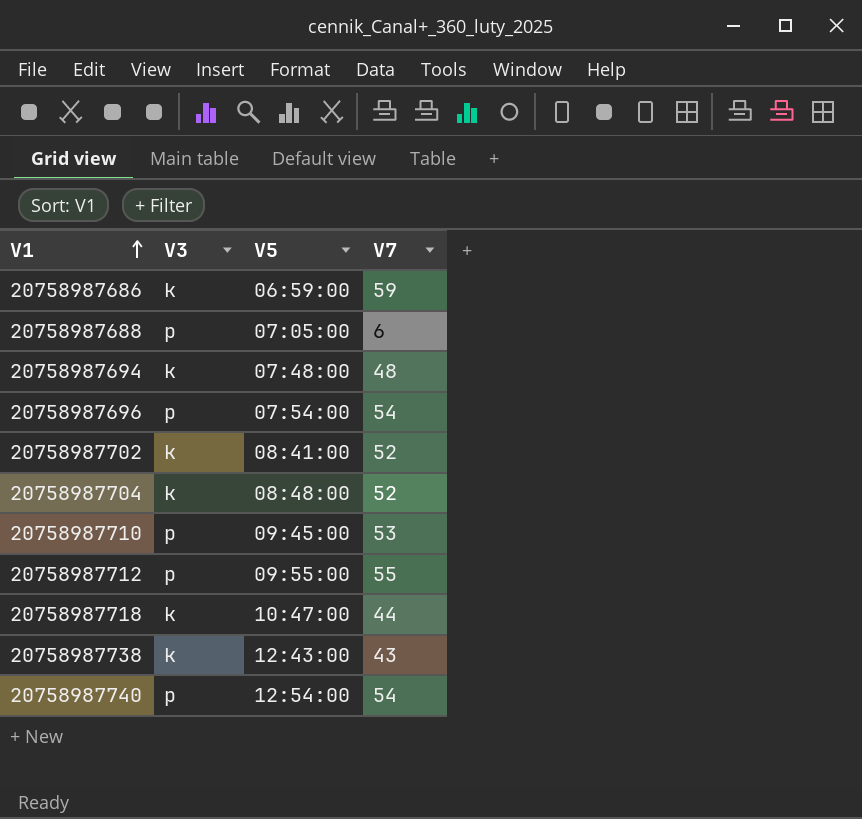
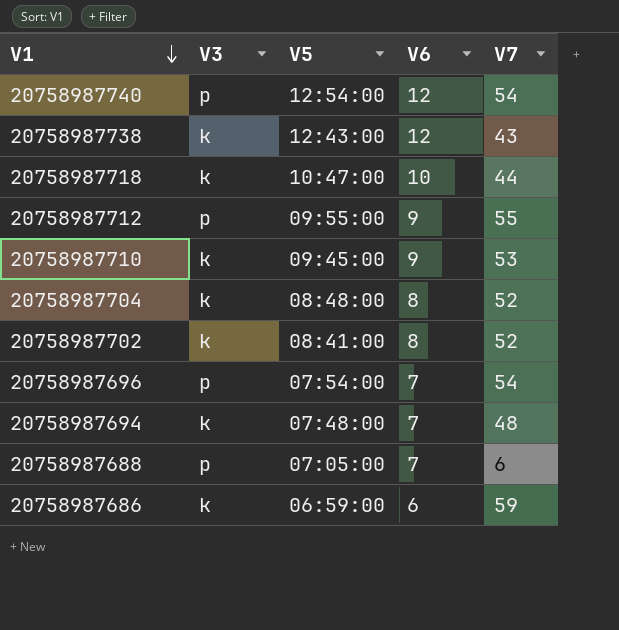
row order: V1 ascending -> V1 descending
column V6 | position: none -> 4
20758987710 | V3: p -> k

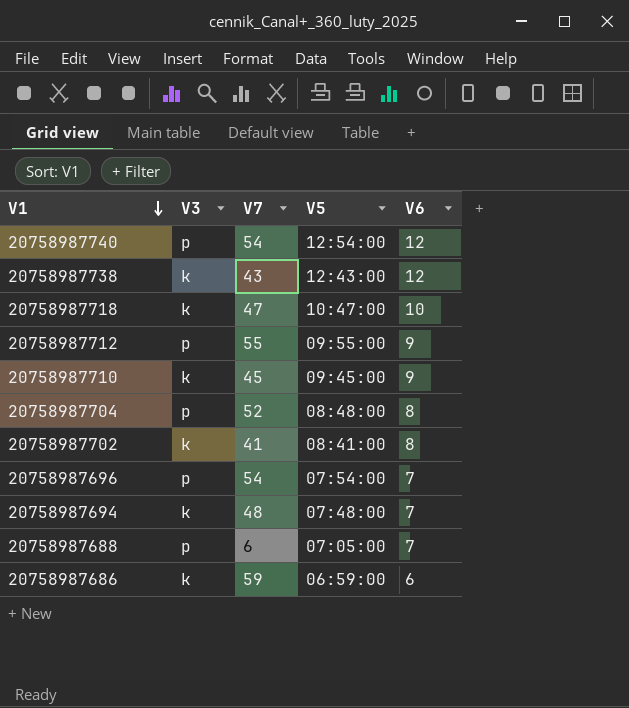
column V7 | position: 5 -> 3
20758987718 | V7: 44 -> 47
20758987710 | V7: 53 -> 45
20758987704 | V3: k -> p
20758987702 | V7: 52 -> 41

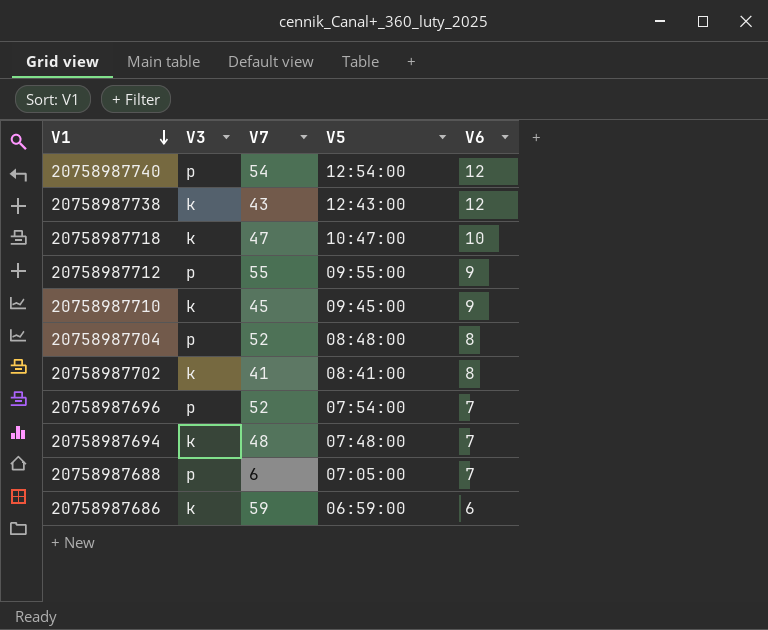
20758987696 | V7: 54 -> 52

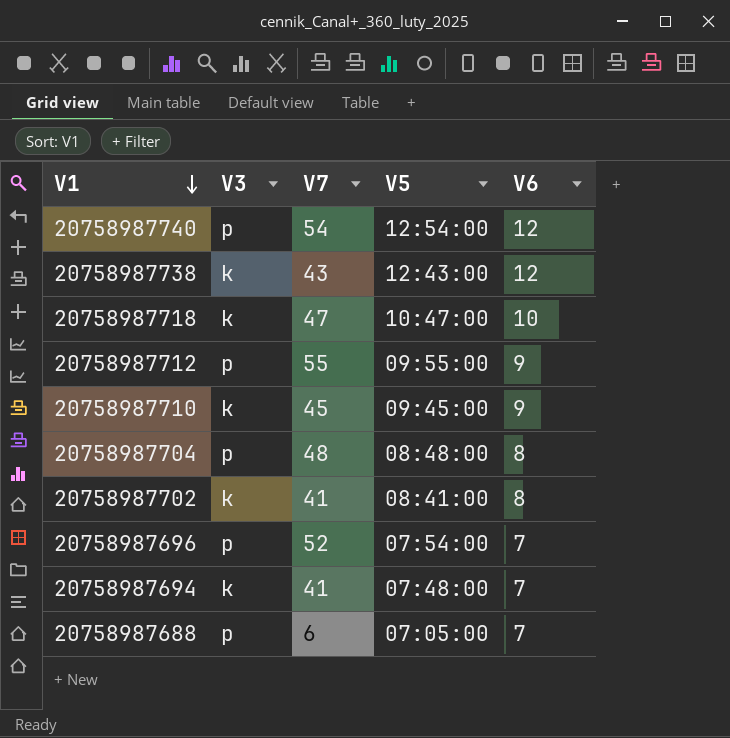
row 20758987686: k | 59 | 06:59:00 | 6 -> none
20758987704 | V7: 52 -> 48
20758987694 | V7: 48 -> 41

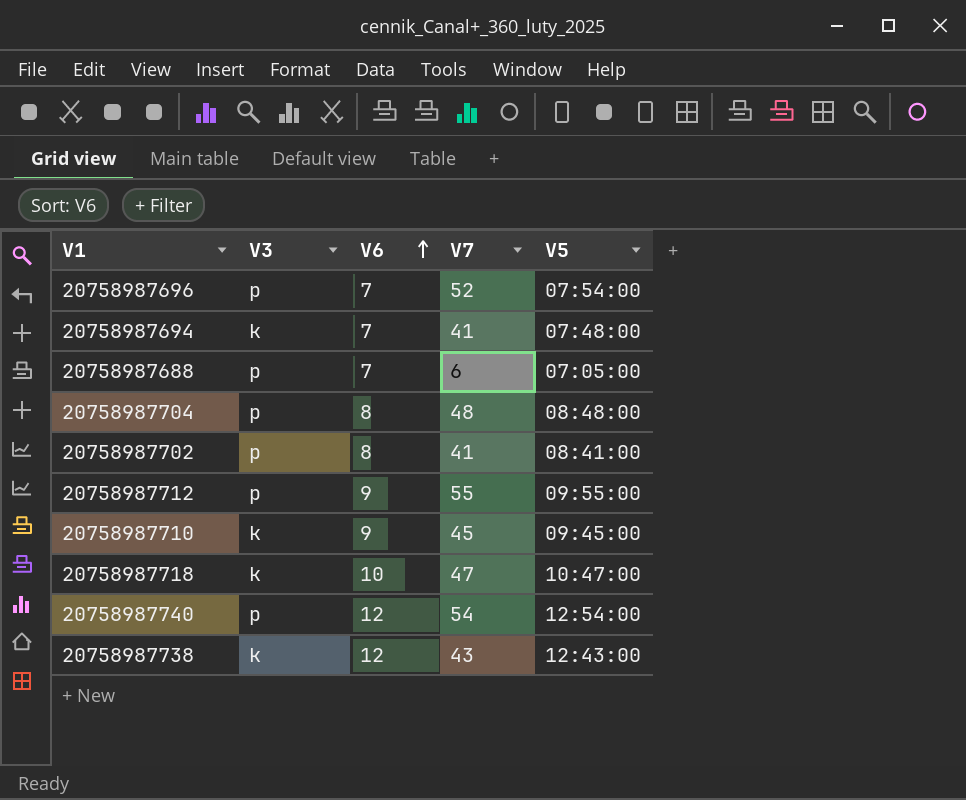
row order: V1 descending -> V6 ascending
column V6 | position: 5 -> 3
20758987702 | V3: k -> p

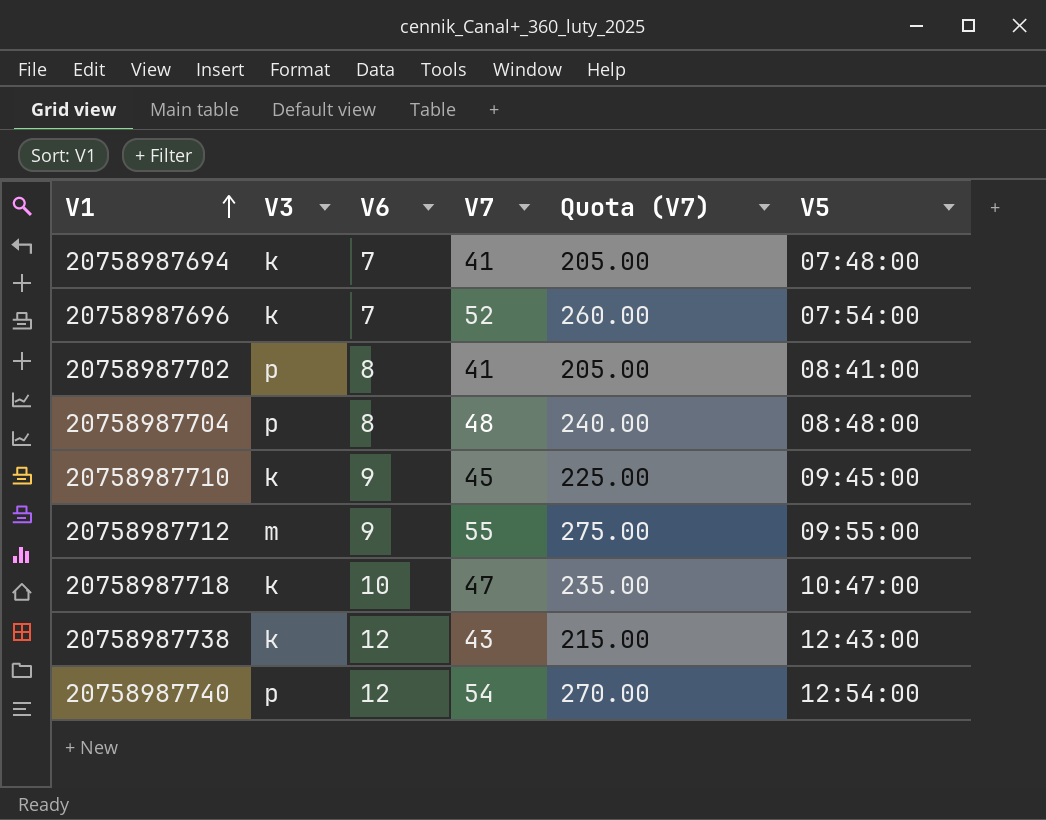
row order: V6 ascending -> V1 ascending
column Quota (V7) | formula: none -> [V7] * 5
row 20758987688: p | 7 | 6 | 07:05:00 -> none
20758987696 | V3: p -> k
20758987712 | V3: p -> m

